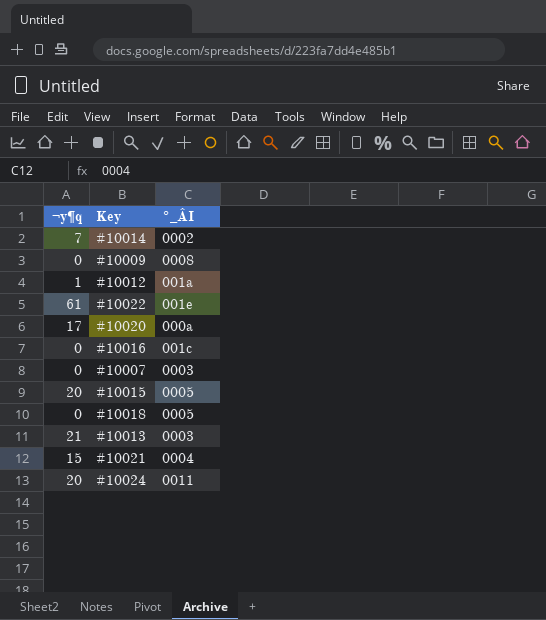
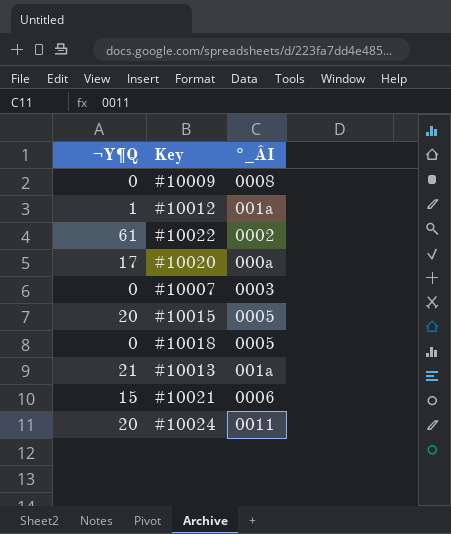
column name: ¬y¶q -> ¬Y¶Q
row #10014: 7 | 0002 -> none
row #10016: 0 | 001c -> none
#10022 | °_ÂI: 001e -> 0002
#10013 | °_ÂI: 0003 -> 001a
#10021 | °_ÂI: 0004 -> 0006

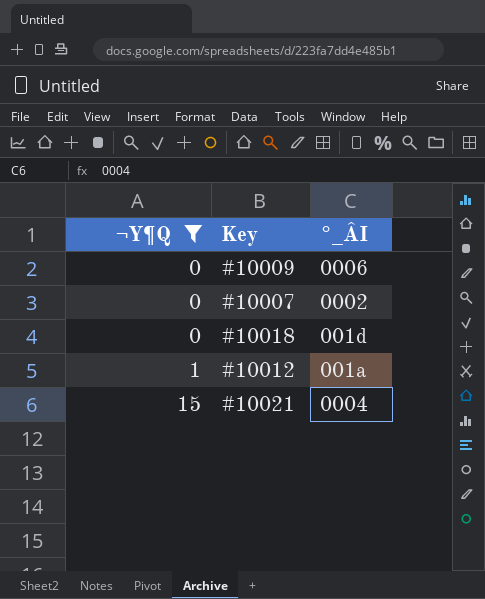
filter: none -> ¬Y¶Q <= 15
row order: none -> ¬Y¶Q ascending
#10009 | °_ÂI: 0008 -> 0006
#10007 | °_ÂI: 0003 -> 0002
#10018 | °_ÂI: 0005 -> 001d
#10021 | °_ÂI: 0006 -> 0004

